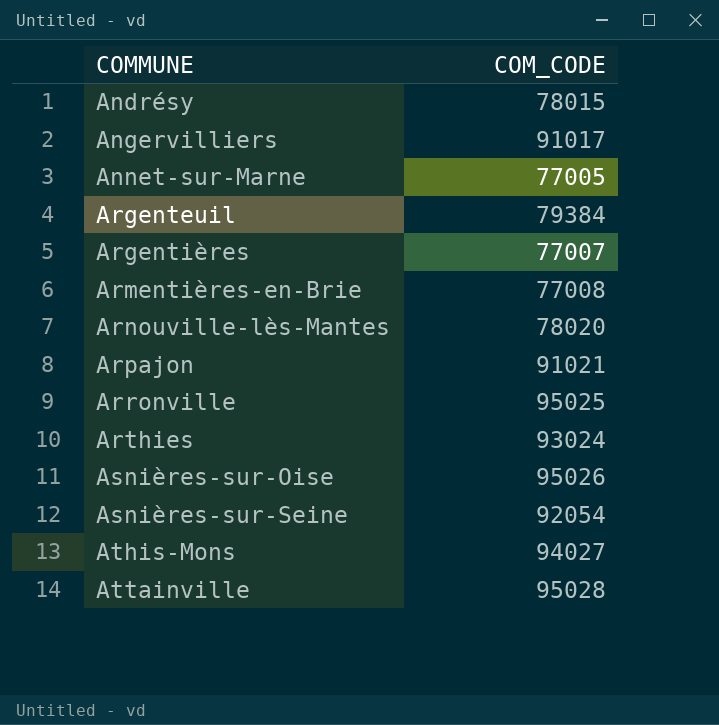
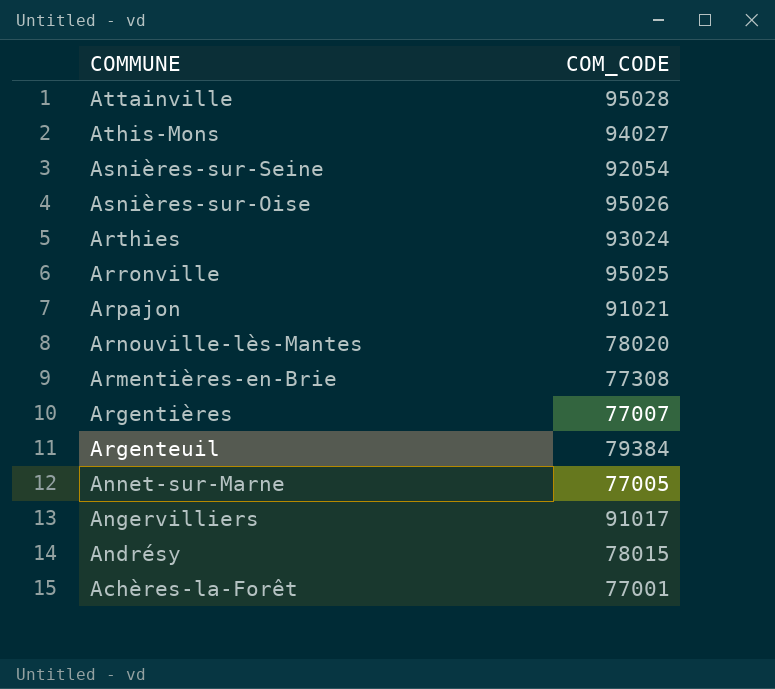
row order: COMMUNE ascending -> COMMUNE descending
Armentières-en-Brie | COM_CODE: 77008 -> 77308
row Achères-la-Forêt: none -> 77001

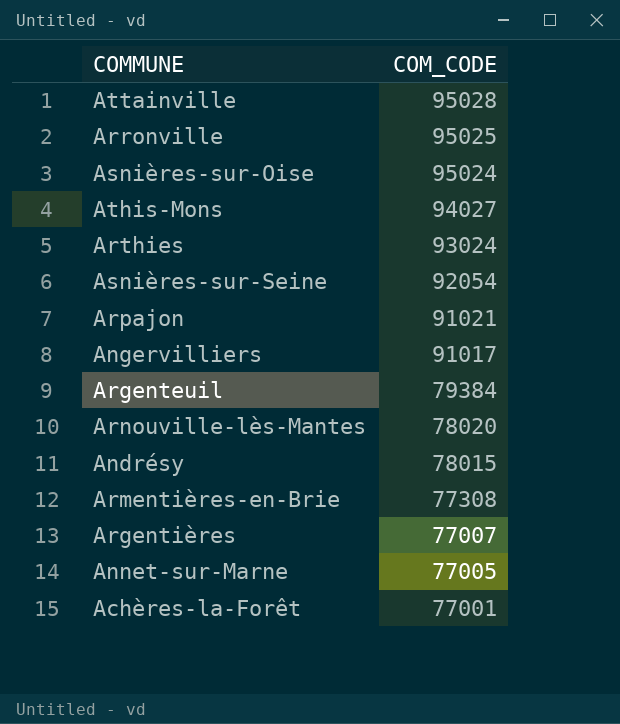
row order: COMMUNE descending -> COM_CODE descending
Asnières-sur-Oise | COM_CODE: 95026 -> 95024

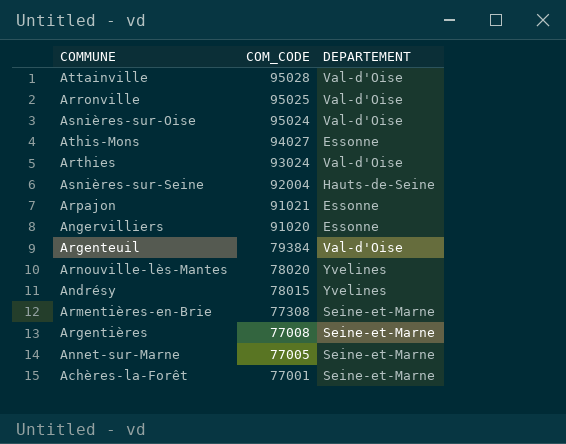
column DEPARTEMENT | position: none -> 3
Asnières-sur-Seine | COM_CODE: 92054 -> 92004
Angervilliers | COM_CODE: 91017 -> 91020
Argentières | COM_CODE: 77007 -> 77008

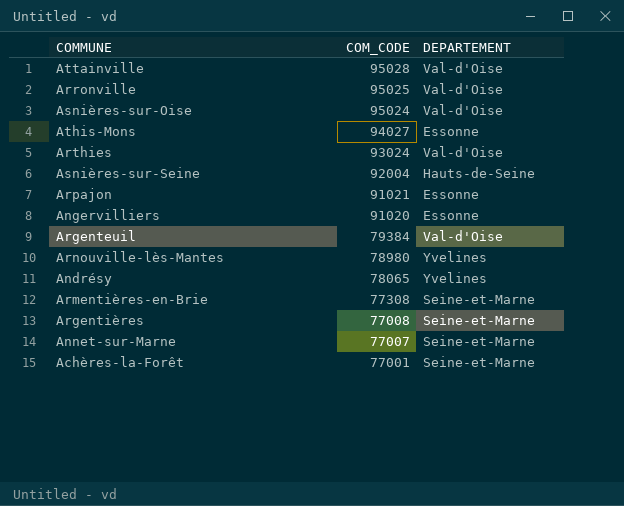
Arnouville-lès-Mantes | COM_CODE: 78020 -> 78980
Andrésy | COM_CODE: 78015 -> 78065
Annet-sur-Marne | COM_CODE: 77005 -> 77007

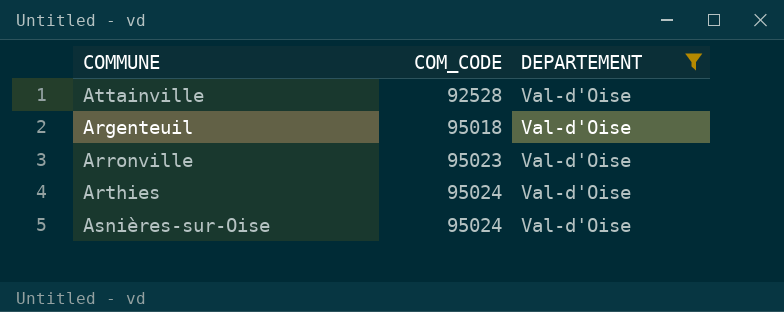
filter: none -> DEPARTEMENT = Val-d'Oise
row order: COM_CODE descending -> COM_CODE ascending
Attainville | COM_CODE: 95028 -> 92528
Argenteuil | COM_CODE: 79384 -> 95018
Arronville | COM_CODE: 95025 -> 95023
Arthies | COM_CODE: 93024 -> 95024

